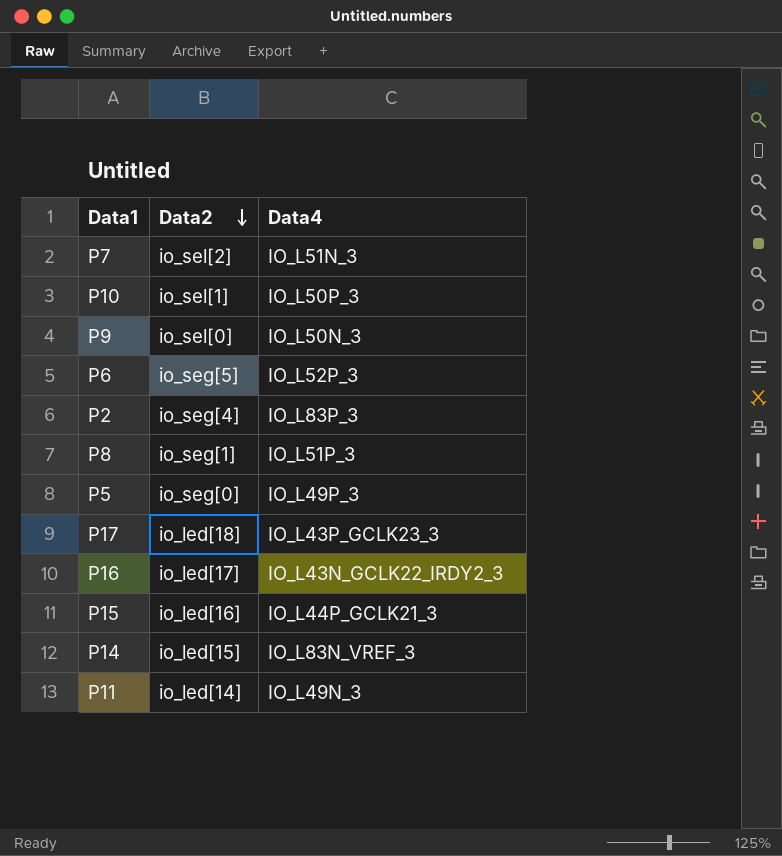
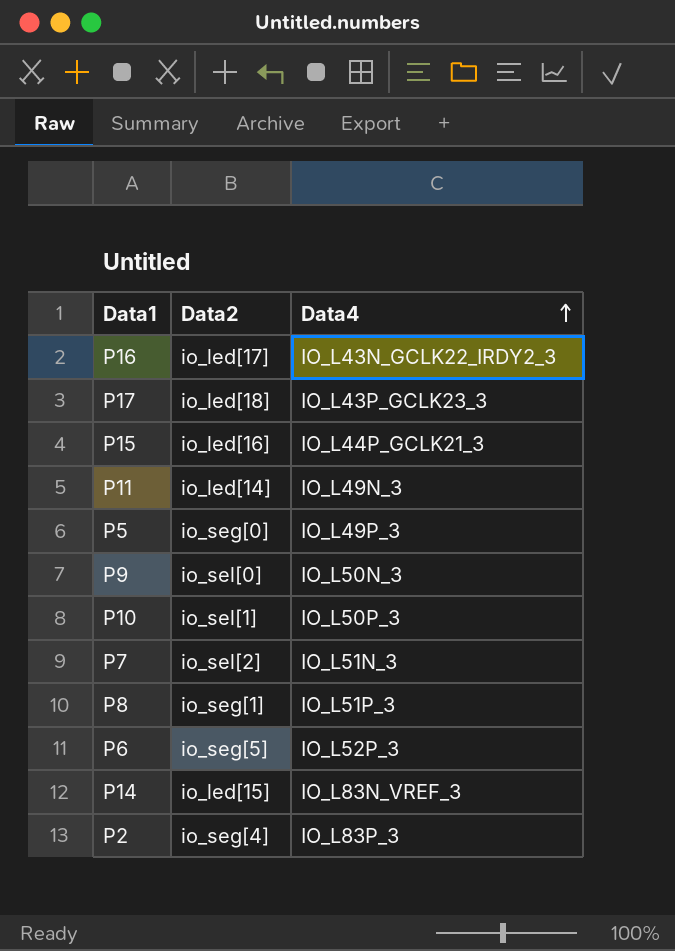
row order: Data2 descending -> Data4 ascending

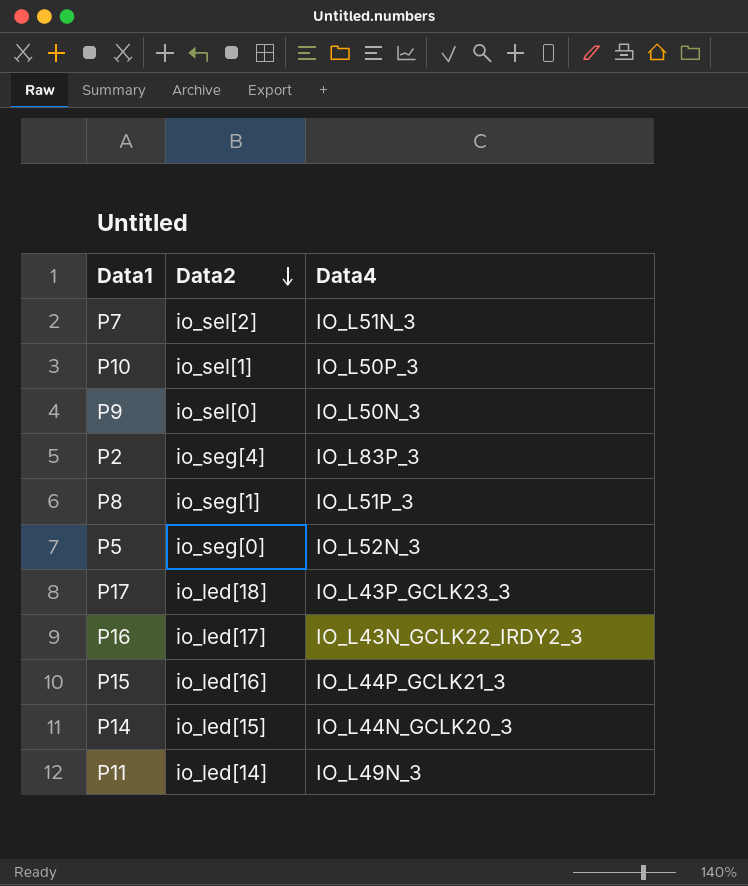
row order: Data4 ascending -> Data2 descending
row P6: io_seg[5] | IO_L52P_3 -> none
P5 | Data4: IO_L49P_3 -> IO_L52N_3
P14 | Data4: IO_L83N_VREF_3 -> IO_L44N_GCLK20_3

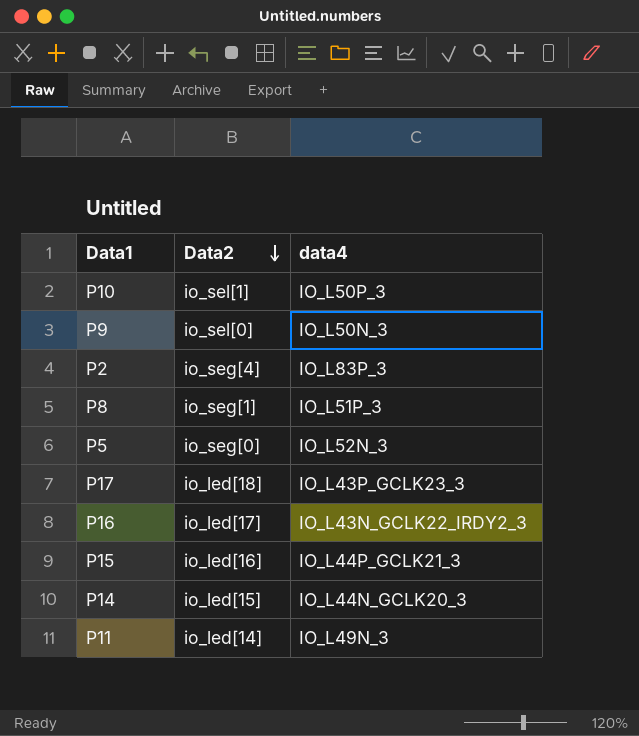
column name: Data4 -> data4
row P7: io_sel[2] | IO_L51N_3 -> none

